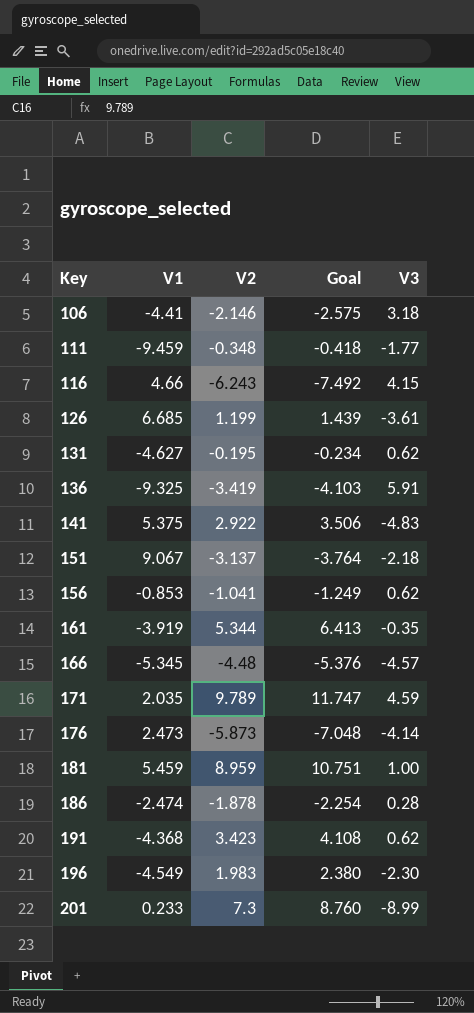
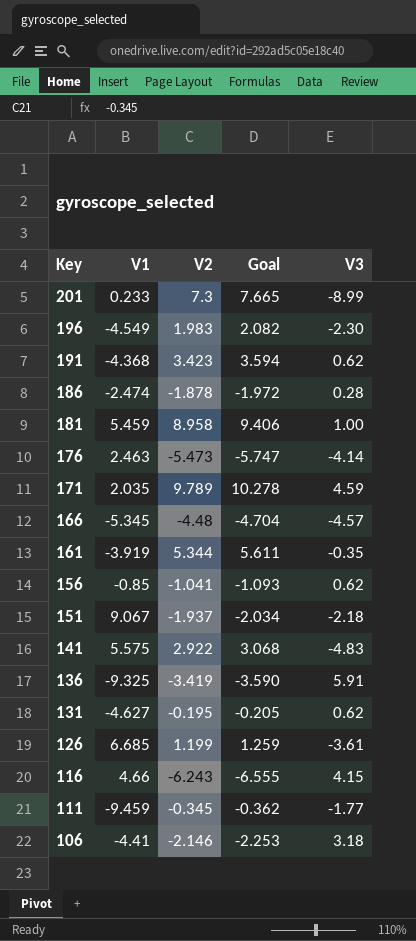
row order: Key ascending -> Key descending
column Goal | formula: [V2] * 1.2 -> [V2] * 1.05
181 | V2: 8.959 -> 8.958
176 | V1: 2.473 -> 2.463
176 | V2: -5.873 -> -5.473
156 | V1: -0.853 -> -0.85
151 | V2: -3.137 -> -1.937
141 | V1: 5.375 -> 5.575
111 | V2: -0.348 -> -0.345

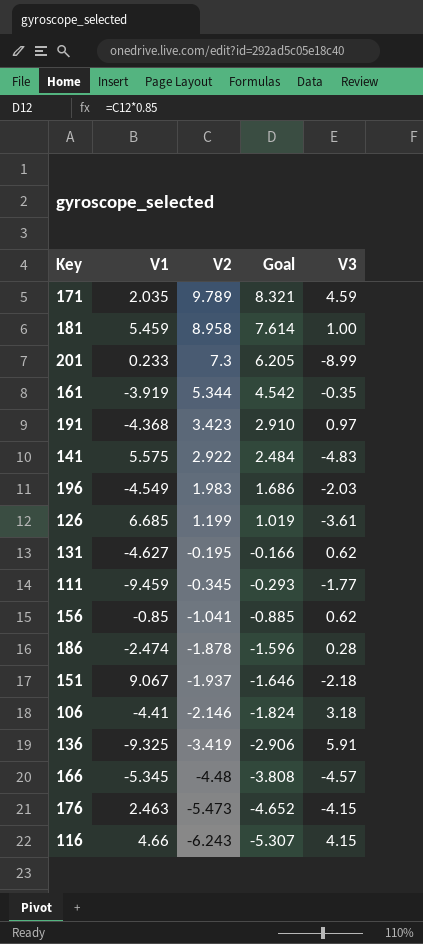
row order: Key descending -> V2 descending
column Goal | formula: [V2] * 1.05 -> [V2] * 0.85
191 | V3: 0.62 -> 0.97
196 | V3: -2.30 -> -2.03
176 | V3: -4.14 -> -4.15

